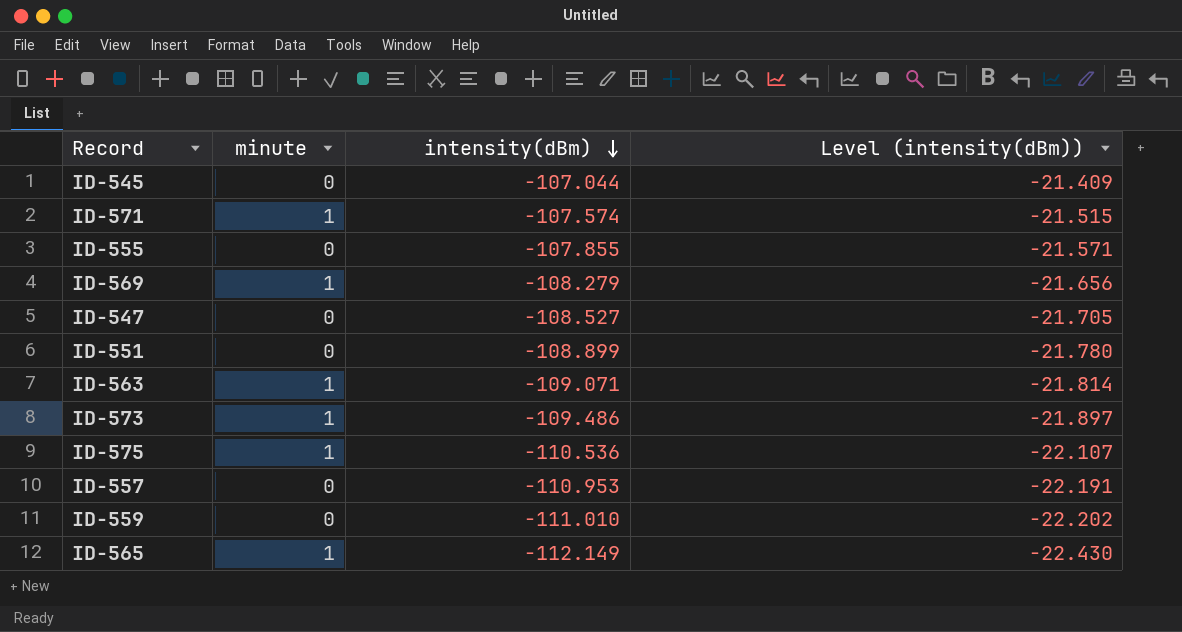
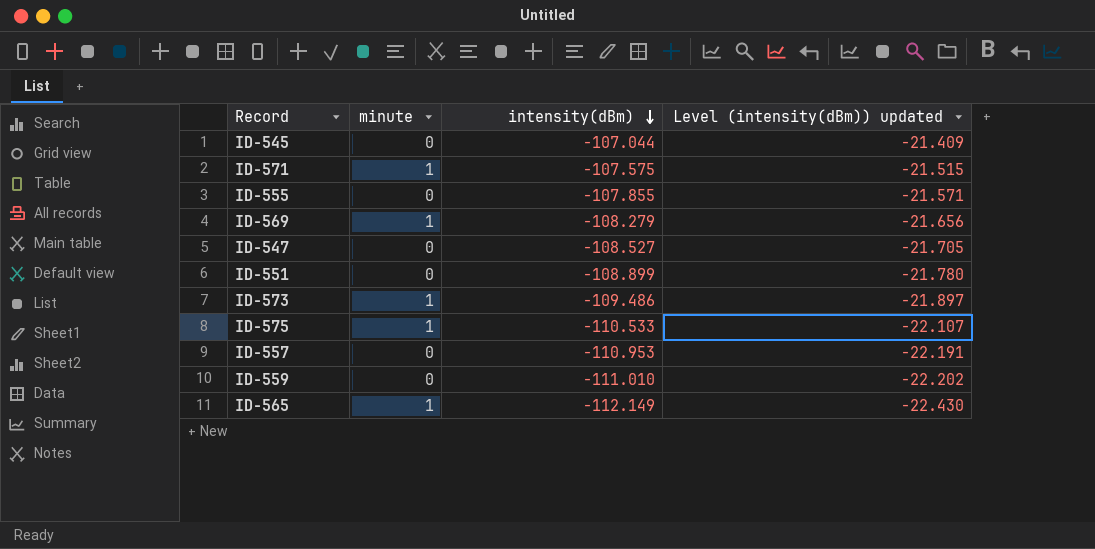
column name: Level (intensity(dBm)) -> Level (intensity(dBm)) updated
row ID-563: 1 | -109.071 | -21.814 -> none
ID-571 | intensity(dBm): -107.574 -> -107.575
ID-575 | intensity(dBm): -110.536 -> -110.533

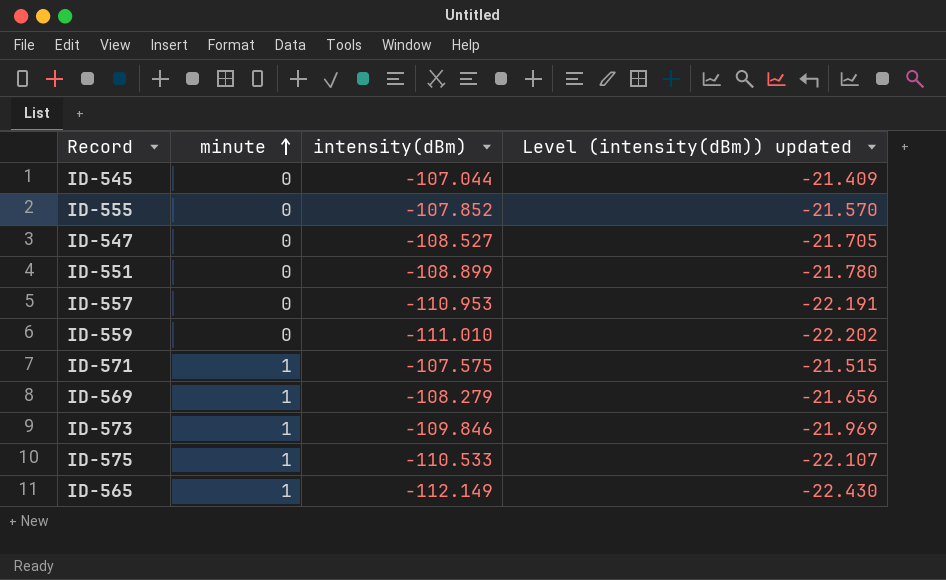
row order: intensity(dBm) descending -> minute ascending
ID-555 | intensity(dBm): -107.855 -> -107.852
ID-555 | Level (intensity(dBm)) updated: -21.571 -> -21.570
ID-573 | intensity(dBm): -109.486 -> -109.846
ID-573 | Level (intensity(dBm)) updated: -21.897 -> -21.969

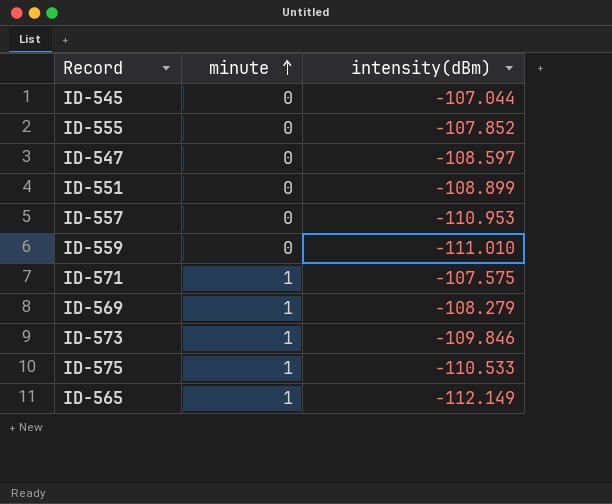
column Level (intensity(dBm)) updated | formula: [intensity(dBm)] * 0.2 -> none
ID-547 | intensity(dBm): -108.527 -> -108.597

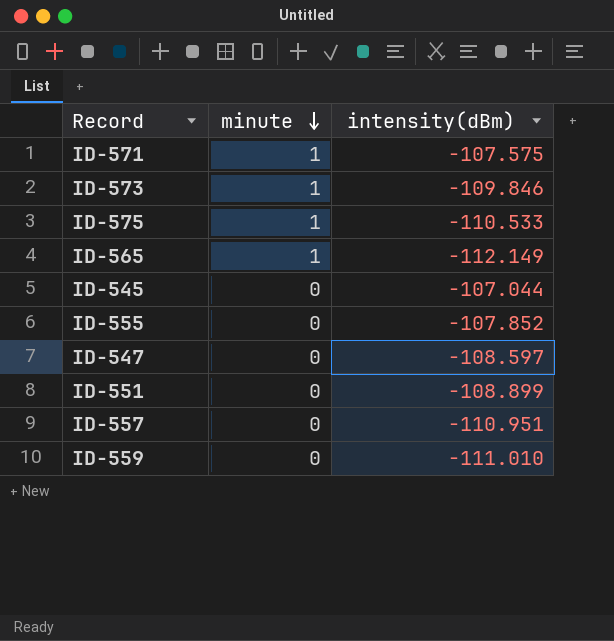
row order: minute ascending -> minute descending
row ID-569: 1 | -108.279 -> none
ID-557 | intensity(dBm): -110.953 -> -110.951

